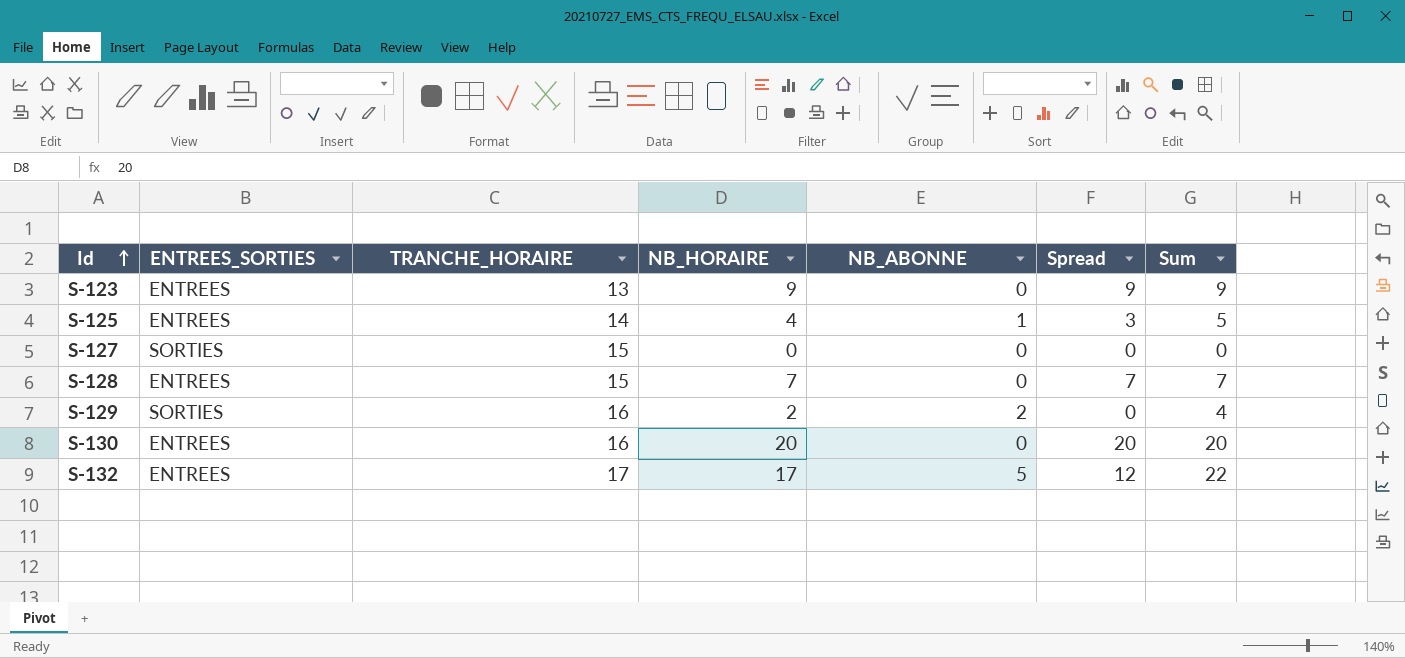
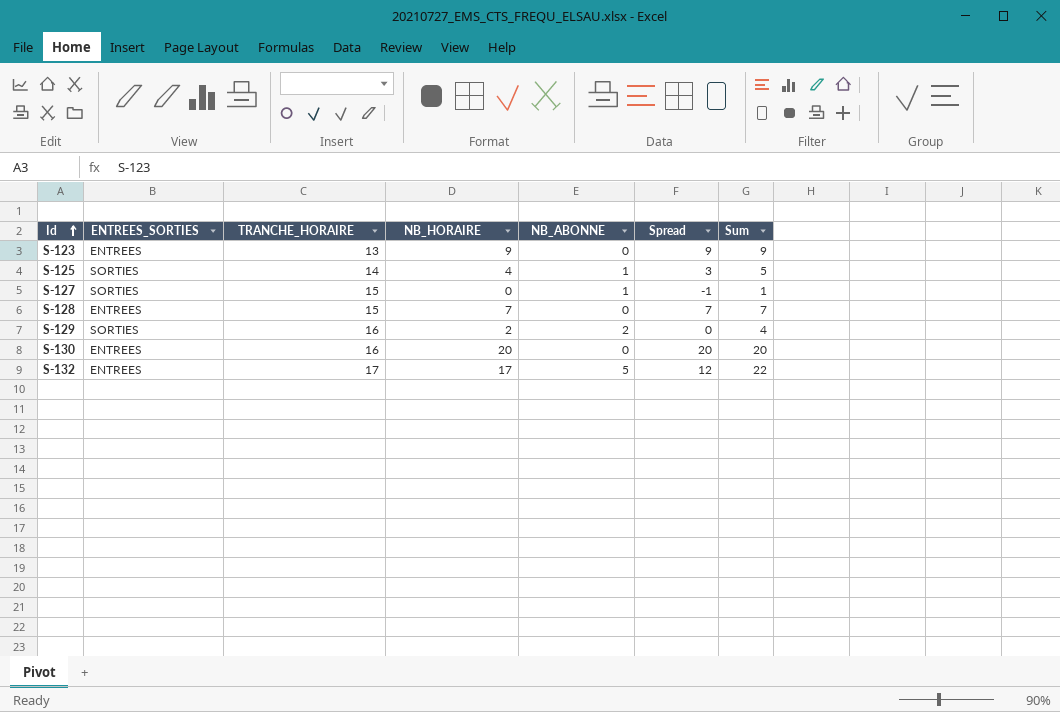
S-125 | ENTREES_SORTIES: ENTREES -> SORTIES
S-127 | NB_ABONNE: 0 -> 1
S-127 | Spread: 0 -> -1
S-127 | Sum: 0 -> 1

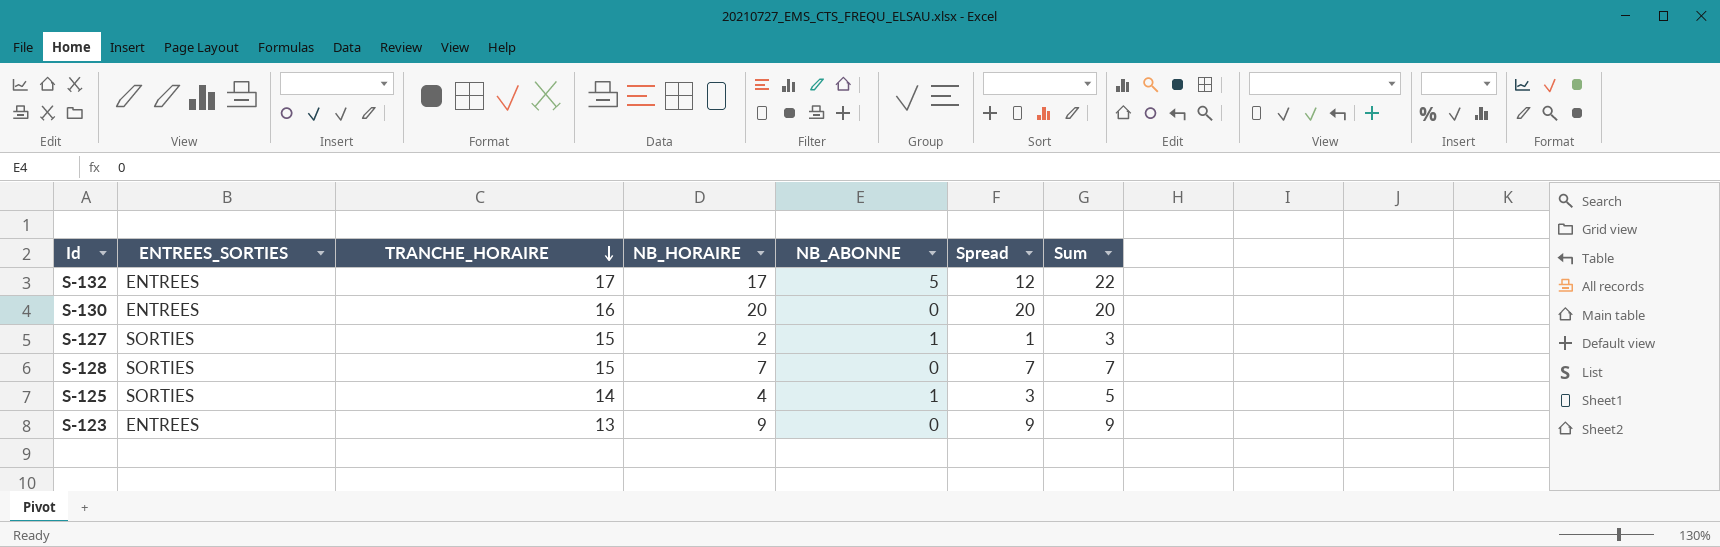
row order: Id ascending -> TRANCHE_HORAIRE descending
row S-129: SORTIES | 16 | 2 | 2 | 0 | 4 -> none
S-127 | NB_HORAIRE: 0 -> 2
S-127 | Spread: -1 -> 1
S-127 | Sum: 1 -> 3
S-128 | ENTREES_SORTIES: ENTREES -> SORTIES

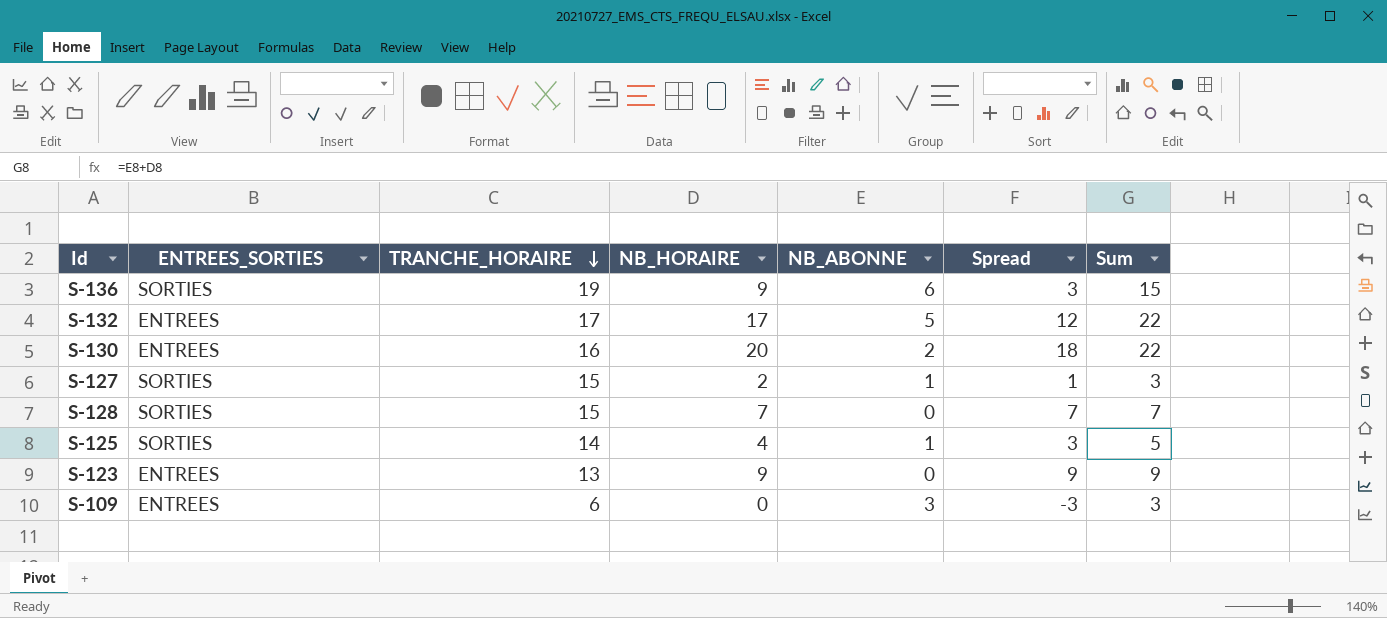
row S-136: none -> SORTIES | 19 | 9 | 6 | 3 | 15
S-130 | NB_ABONNE: 0 -> 2
S-130 | Spread: 20 -> 18
S-130 | Sum: 20 -> 22
row S-109: none -> ENTREES | 6 | 0 | 3 | -3 | 3

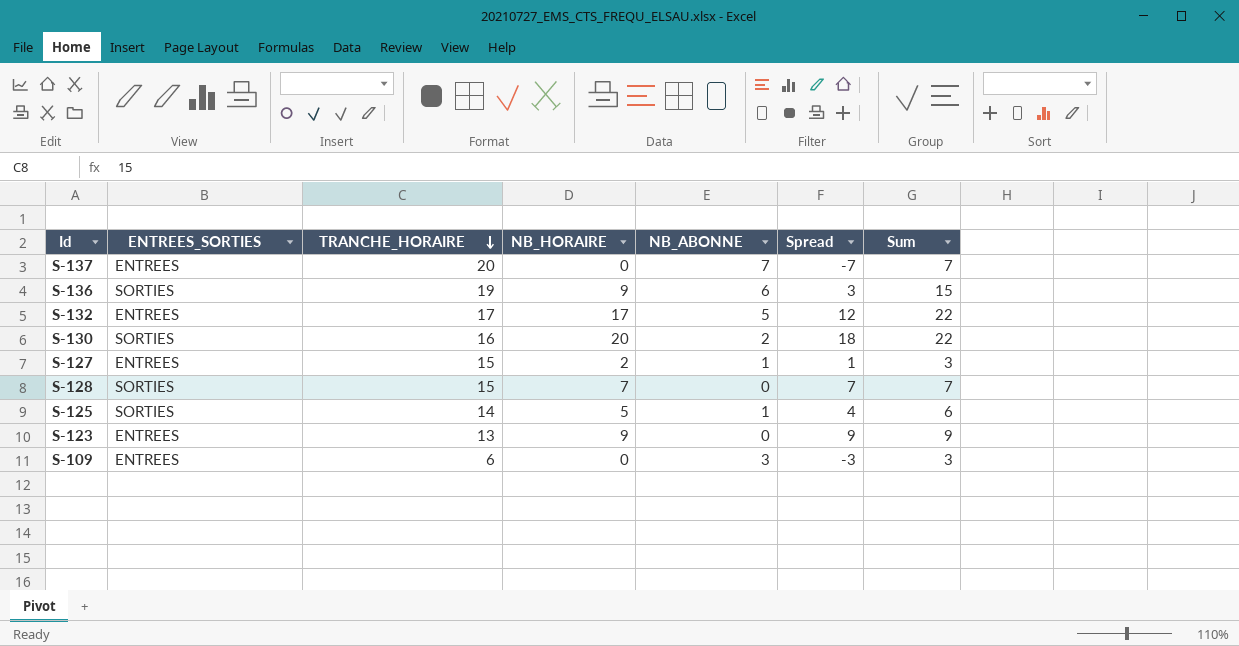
row S-137: none -> ENTREES | 20 | 0 | 7 | -7 | 7
S-130 | ENTREES_SORTIES: ENTREES -> SORTIES
S-127 | ENTREES_SORTIES: SORTIES -> ENTREES
S-125 | NB_HORAIRE: 4 -> 5
S-125 | Spread: 3 -> 4
S-125 | Sum: 5 -> 6

